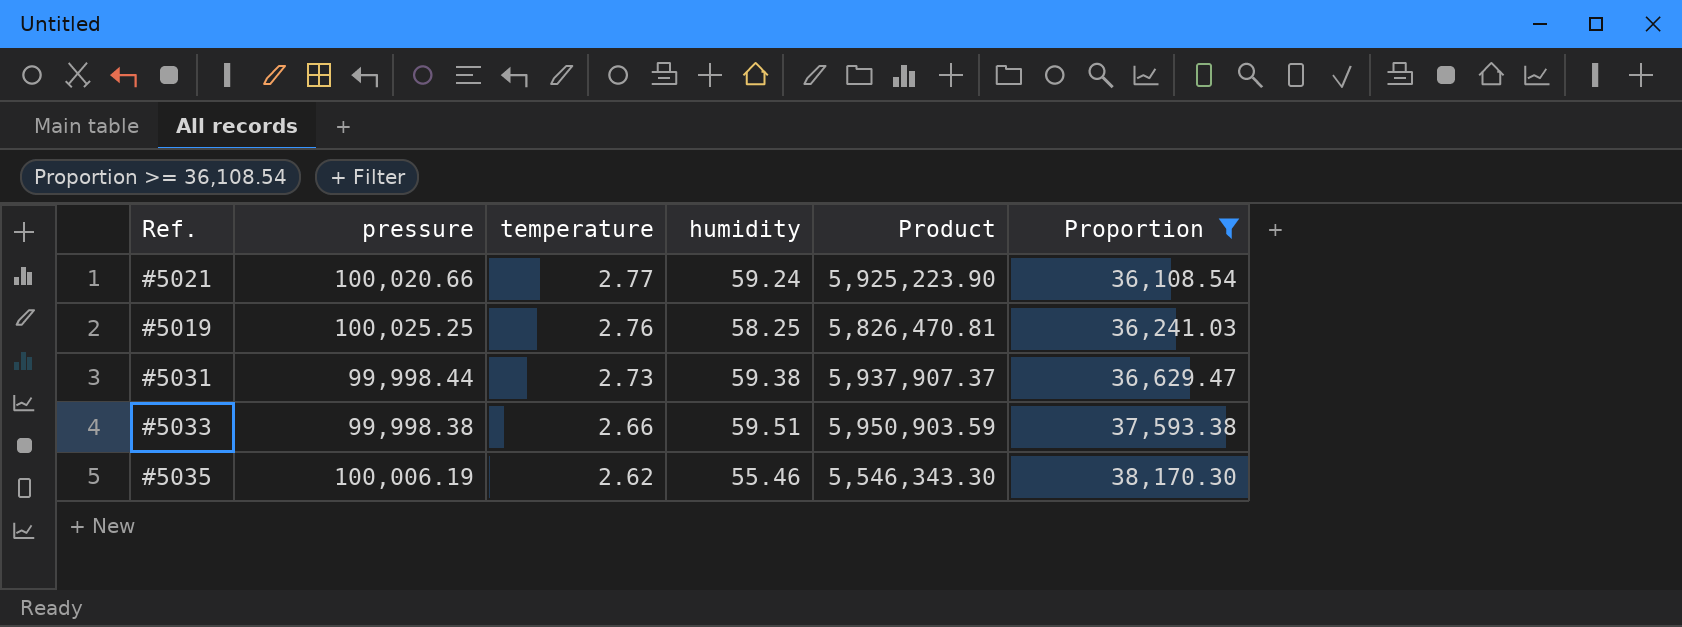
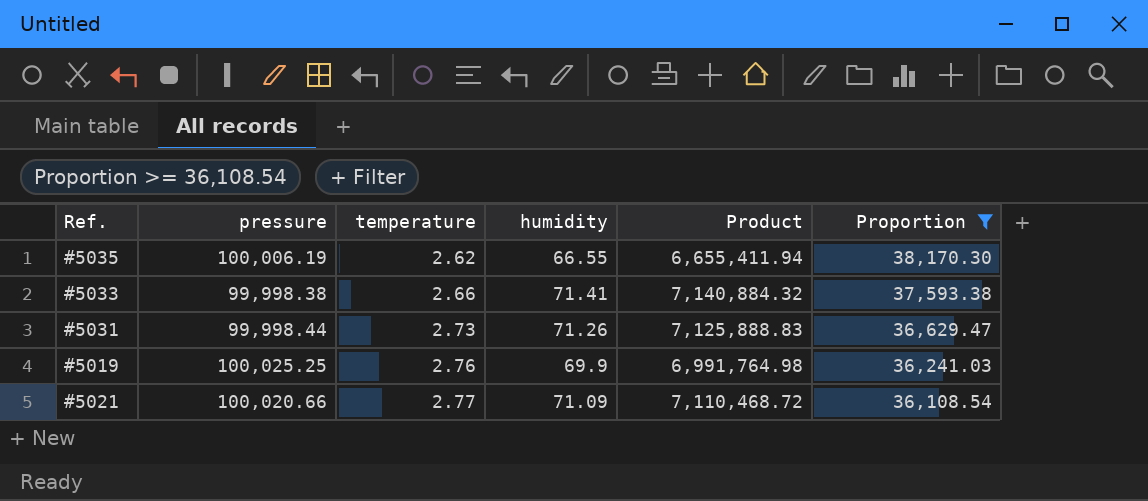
row order: temperature descending -> temperature ascending
#5035 | humidity: 55.46 -> 66.55
#5035 | Product: 5,546,343.30 -> 6,655,411.94
#5033 | humidity: 59.51 -> 71.41
#5033 | Product: 5,950,903.59 -> 7,140,884.32
#5031 | humidity: 59.38 -> 71.26
#5031 | Product: 5,937,907.37 -> 7,125,888.83
#5019 | humidity: 58.25 -> 69.9
#5019 | Product: 5,826,470.81 -> 6,991,764.98
#5021 | humidity: 59.24 -> 71.09
#5021 | Product: 5,925,223.90 -> 7,110,468.72

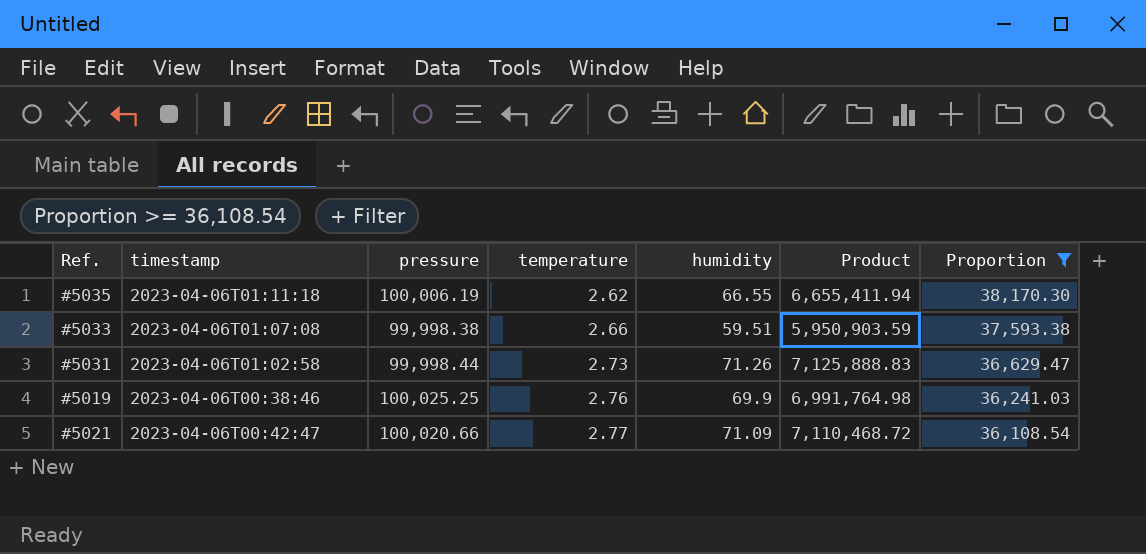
column timestamp | position: none -> 2
#5033 | humidity: 71.41 -> 59.51
#5033 | Product: 7,140,884.32 -> 5,950,903.59

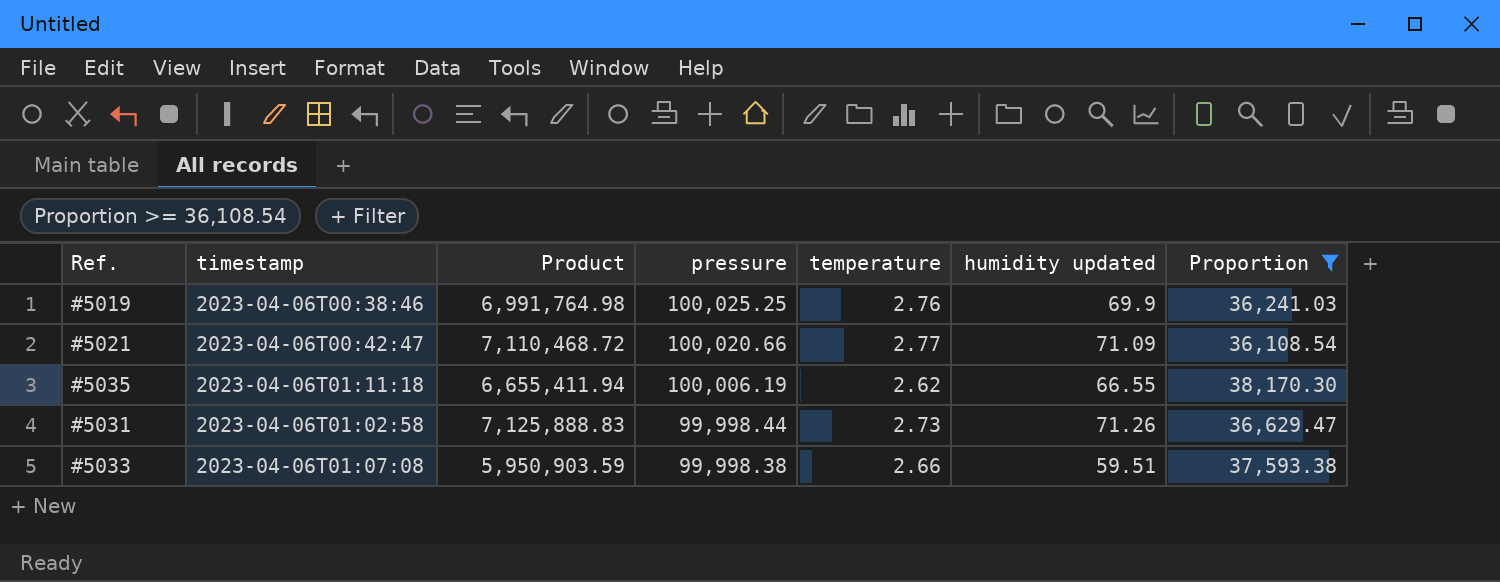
row order: temperature ascending -> pressure descending
column Product | position: 6 -> 3
column name: humidity -> humidity updated

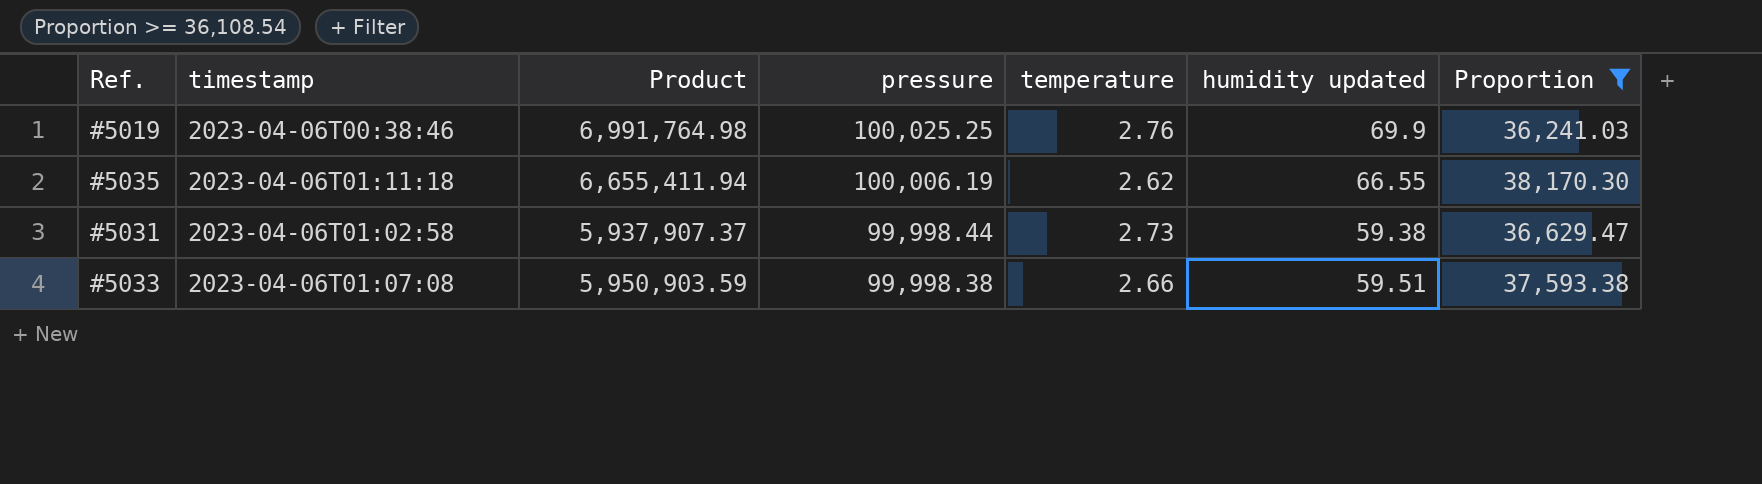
row #5021: 2023-04-06T00:42:47 | 7,110,468.72 | 100,020.66 | 2.77 | 71.09 | 36,108.54 -> none
#5031 | Product: 7,125,888.83 -> 5,937,907.37
#5031 | humidity updated: 71.26 -> 59.38

